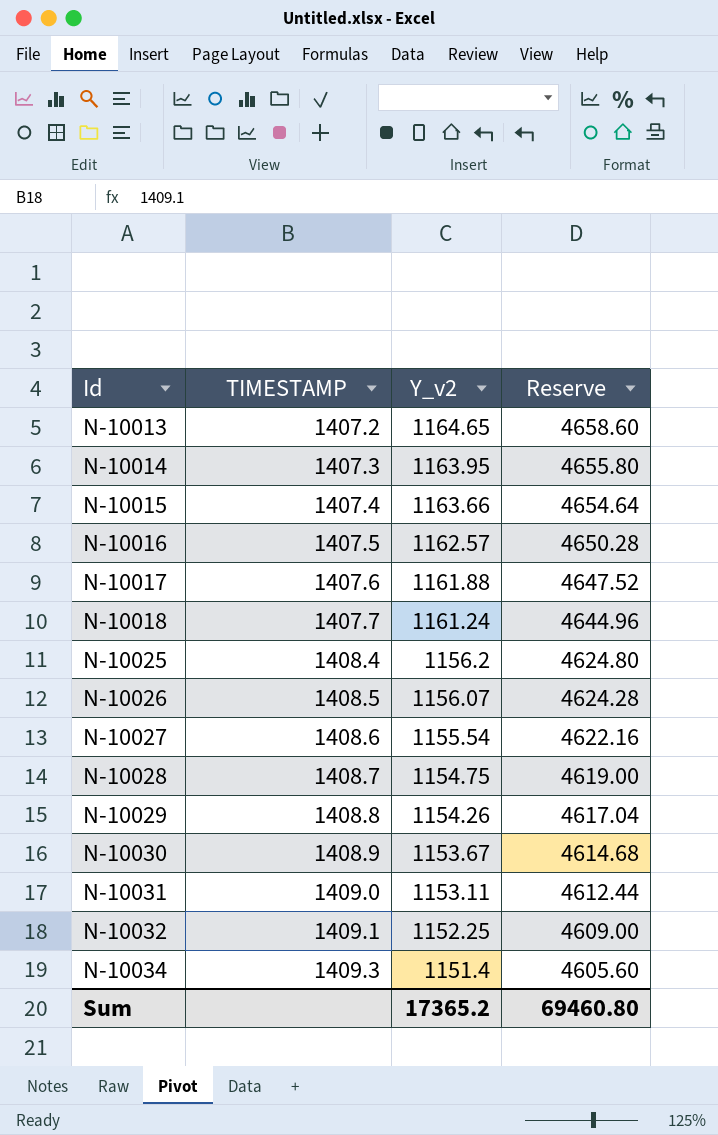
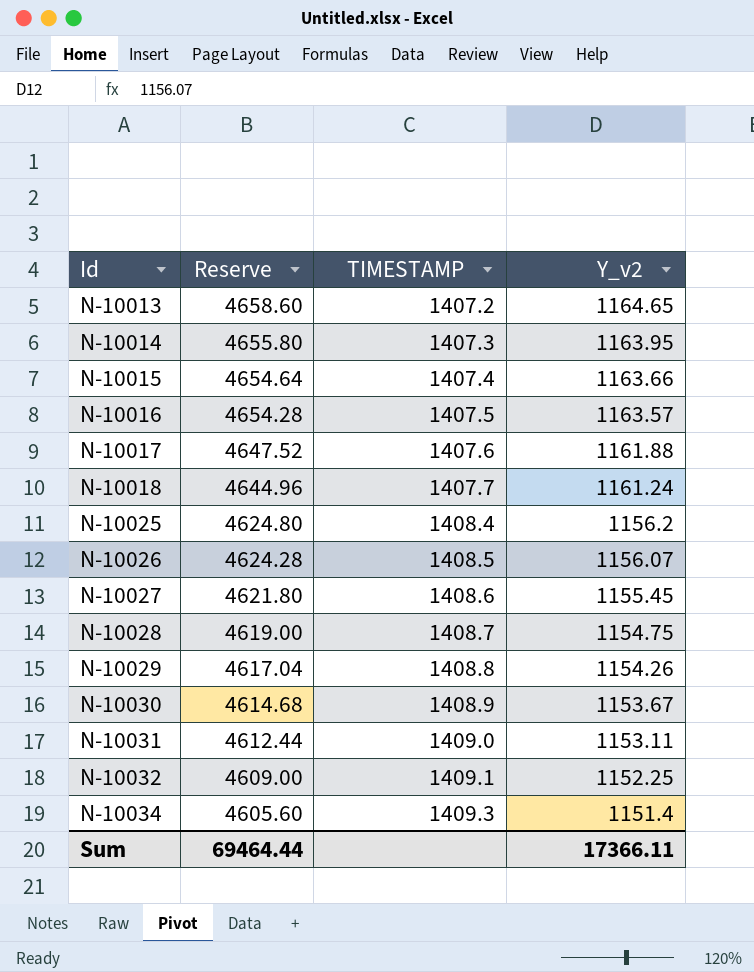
column Reserve | position: 4 -> 2
N-10016 | Reserve: 4650.28 -> 4654.28
N-10016 | Y_v2: 1162.57 -> 1163.57
N-10027 | Reserve: 4622.16 -> 4621.80
N-10027 | Y_v2: 1155.54 -> 1155.45
Sum | Reserve: 69460.80 -> 69464.44
Sum | Y_v2: 17365.2 -> 17366.11

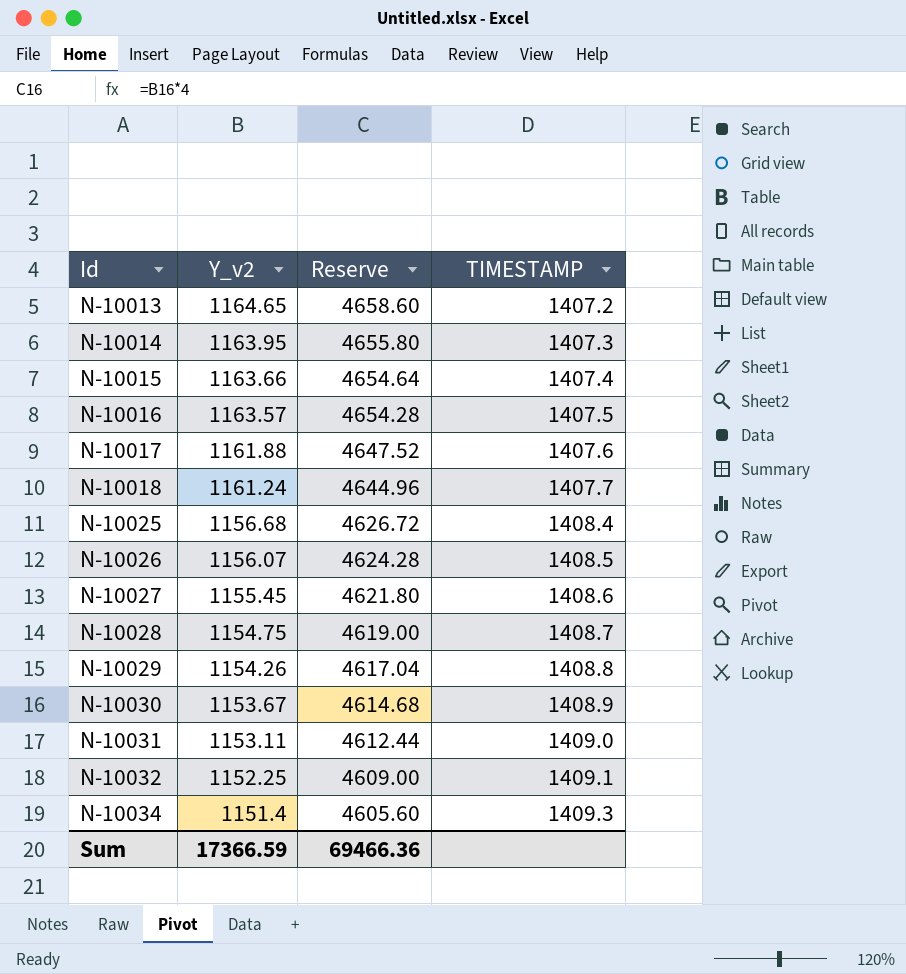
column Y_v2 | position: 4 -> 2
N-10025 | Y_v2: 1156.2 -> 1156.68
N-10025 | Reserve: 4624.80 -> 4626.72
Sum | Y_v2: 17366.11 -> 17366.59
Sum | Reserve: 69464.44 -> 69466.36

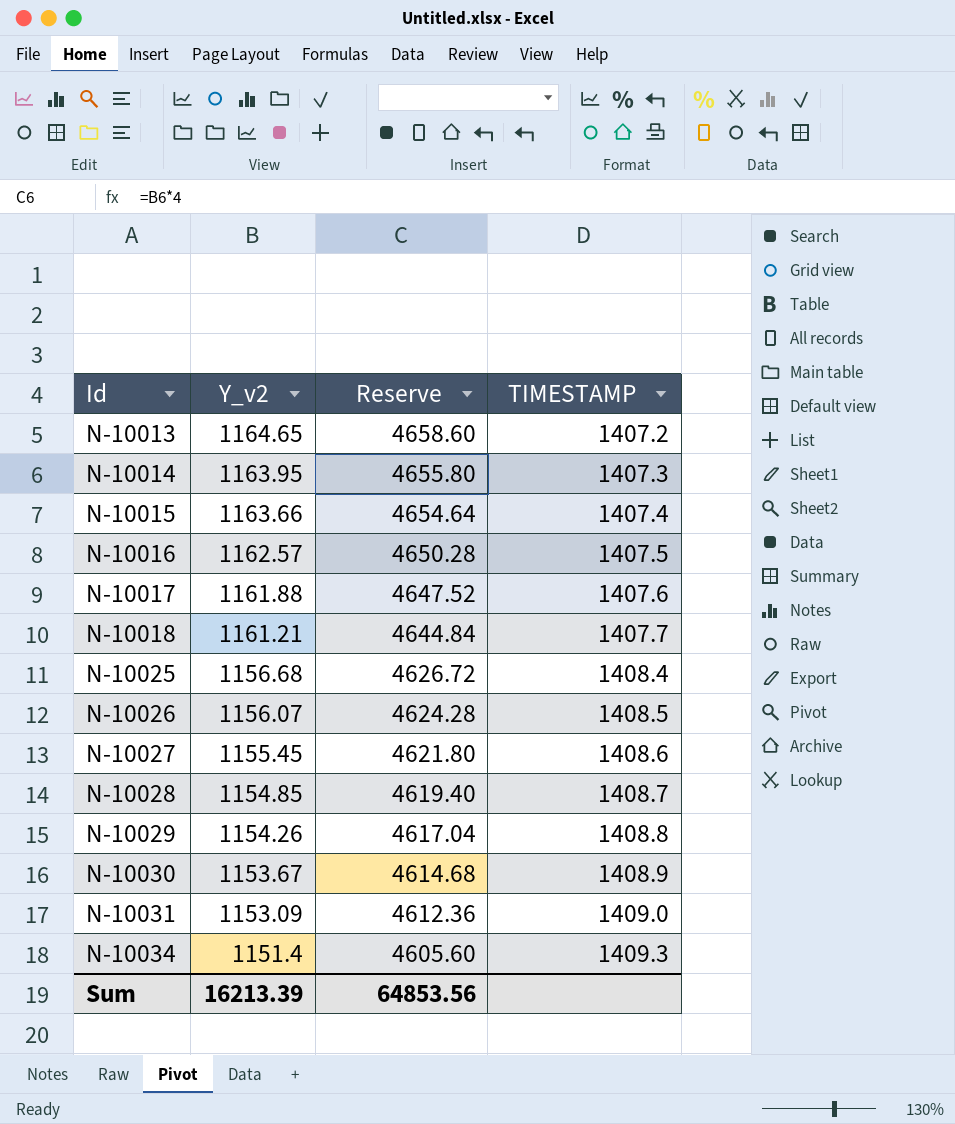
row N-10032: 1152.25 | 4609.00 | 1409.1 -> none
N-10016 | Y_v2: 1163.57 -> 1162.57
N-10016 | Reserve: 4654.28 -> 4650.28
N-10018 | Y_v2: 1161.24 -> 1161.21
N-10018 | Reserve: 4644.96 -> 4644.84
N-10028 | Y_v2: 1154.75 -> 1154.85
N-10028 | Reserve: 4619.00 -> 4619.40
N-10031 | Y_v2: 1153.11 -> 1153.09
N-10031 | Reserve: 4612.44 -> 4612.36
Sum | Y_v2: 17366.59 -> 16213.39
Sum | Reserve: 69466.36 -> 64853.56

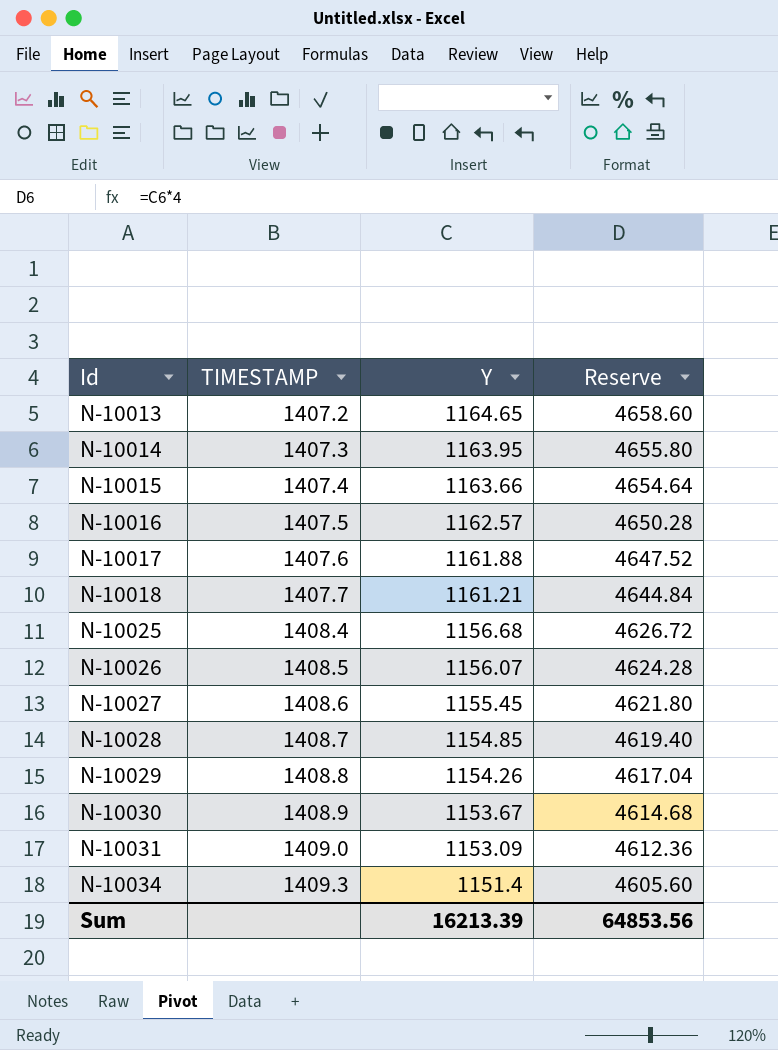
column TIMESTAMP | position: 4 -> 2
column name: Y_v2 -> Y

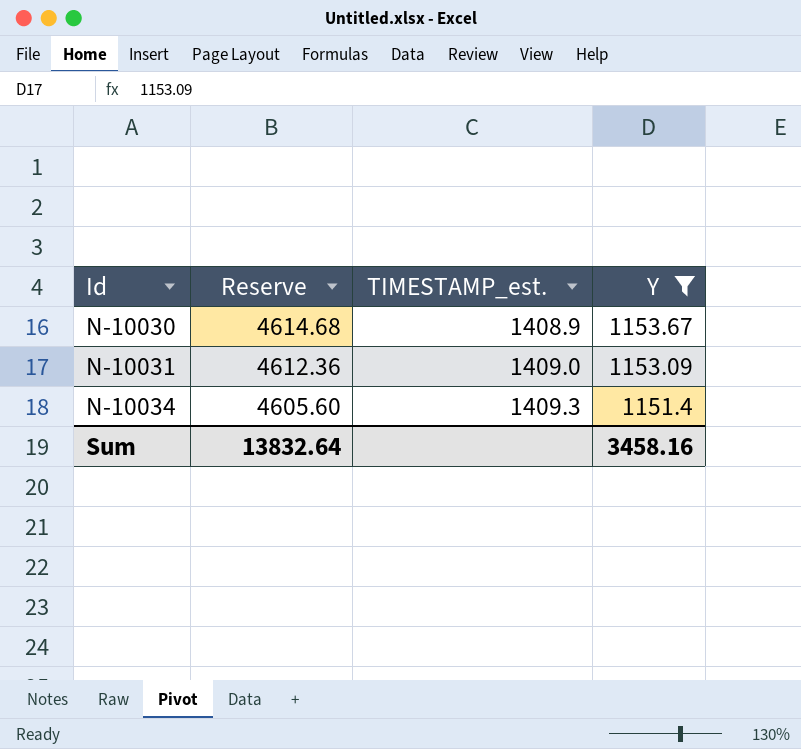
filter: none -> Y <= 1153.67
column Reserve | position: 4 -> 2
column name: TIMESTAMP -> TIMESTAMP_est.
Sum | Reserve: 64853.56 -> 13832.64
Sum | Y: 16213.39 -> 3458.16

